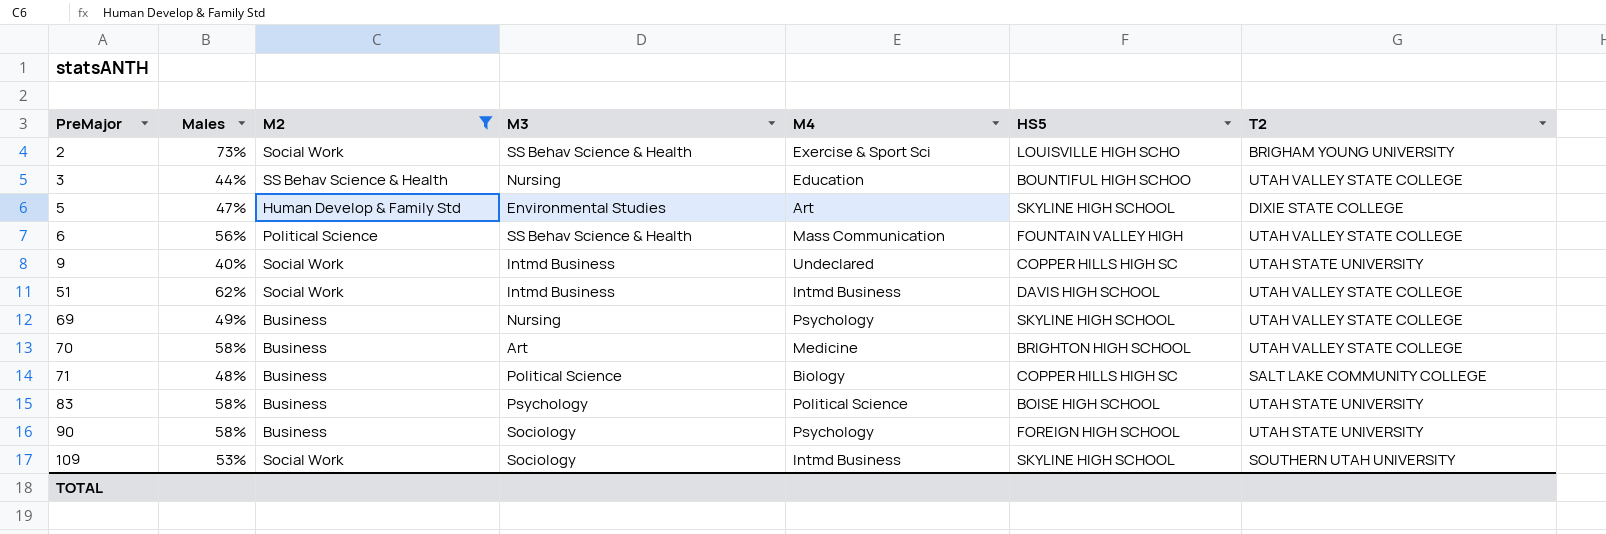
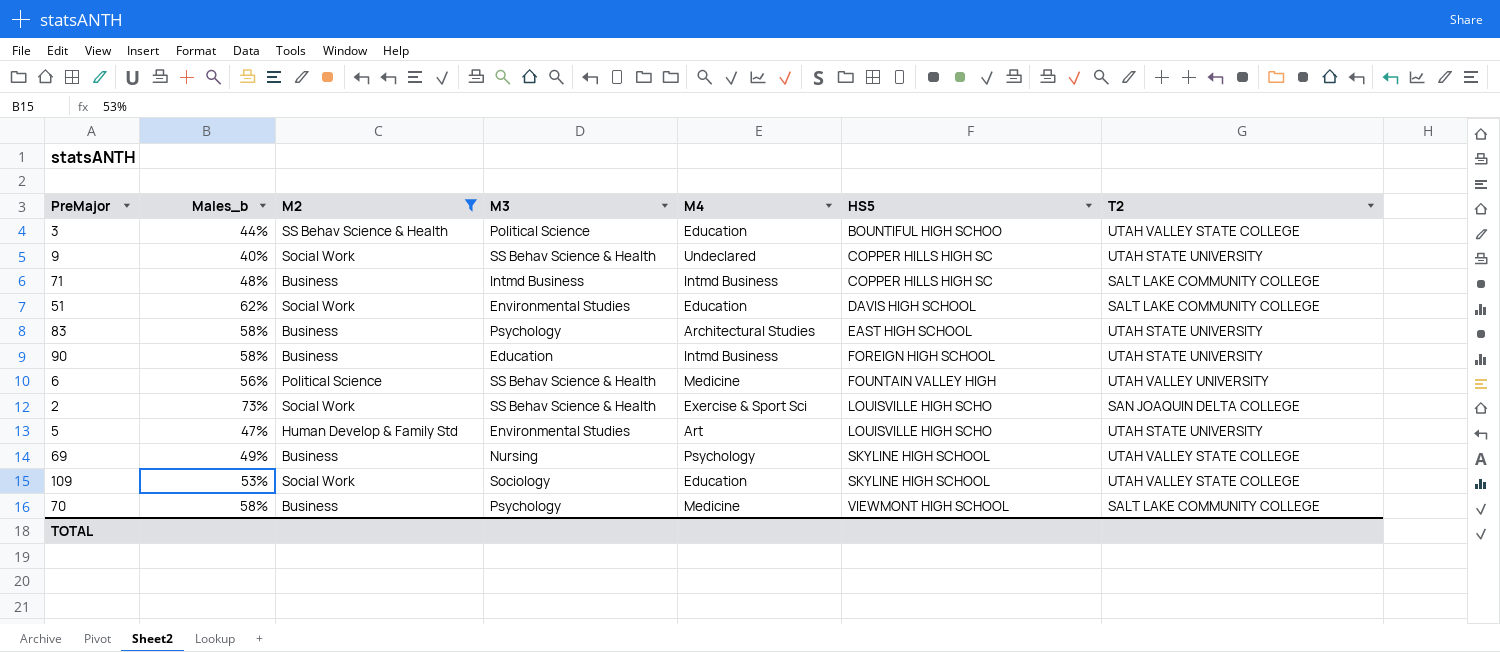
row order: PreMajor ascending -> HS5 ascending
column name: Males -> Males_b
3 | M3: Nursing -> Political Science
9 | M3: Intmd Business -> SS Behav Science & Health
71 | M3: Political Science -> Intmd Business
71 | M4: Biology -> Intmd Business
51 | M3: Intmd Business -> Environmental Studies
51 | M4: Intmd Business -> Education
51 | T2: UTAH VALLEY STATE COLLEGE -> SALT LAKE COMMUNITY COLLEGE
83 | M4: Political Science -> Architectural Studies
83 | HS5: BOISE HIGH SCHOOL -> EAST HIGH SCHOOL
90 | M3: Sociology -> Education
90 | M4: Psychology -> Intmd Business
6 | M4: Mass Communication -> Medicine
6 | T2: UTAH VALLEY STATE COLLEGE -> UTAH VALLEY UNIVERSITY
2 | T2: BRIGHAM YOUNG UNIVERSITY -> SAN JOAQUIN DELTA COLLEGE
5 | HS5: SKYLINE HIGH SCHOOL -> LOUISVILLE HIGH SCHO
5 | T2: DIXIE STATE COLLEGE -> UTAH STATE UNIVERSITY
109 | M4: Intmd Business -> Education
109 | T2: SOUTHERN UTAH UNIVERSITY -> UTAH VALLEY STATE COLLEGE
70 | M3: Art -> Psychology
70 | HS5: BRIGHTON HIGH SCHOOL -> VIEWMONT HIGH SCHOOL
70 | T2: UTAH VALLEY STATE COLLEGE -> SALT LAKE COMMUNITY COLLEGE

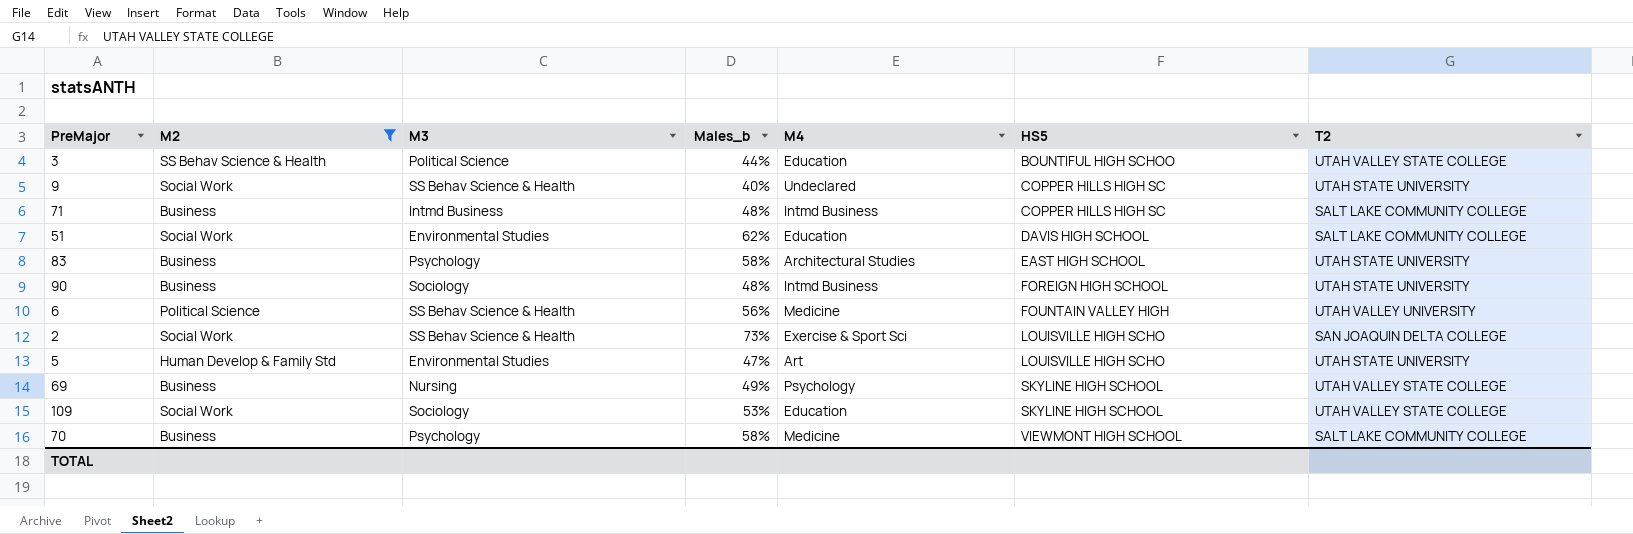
column Males_b | position: 2 -> 4
90 | M3: Education -> Sociology
90 | Males_b: 58% -> 48%

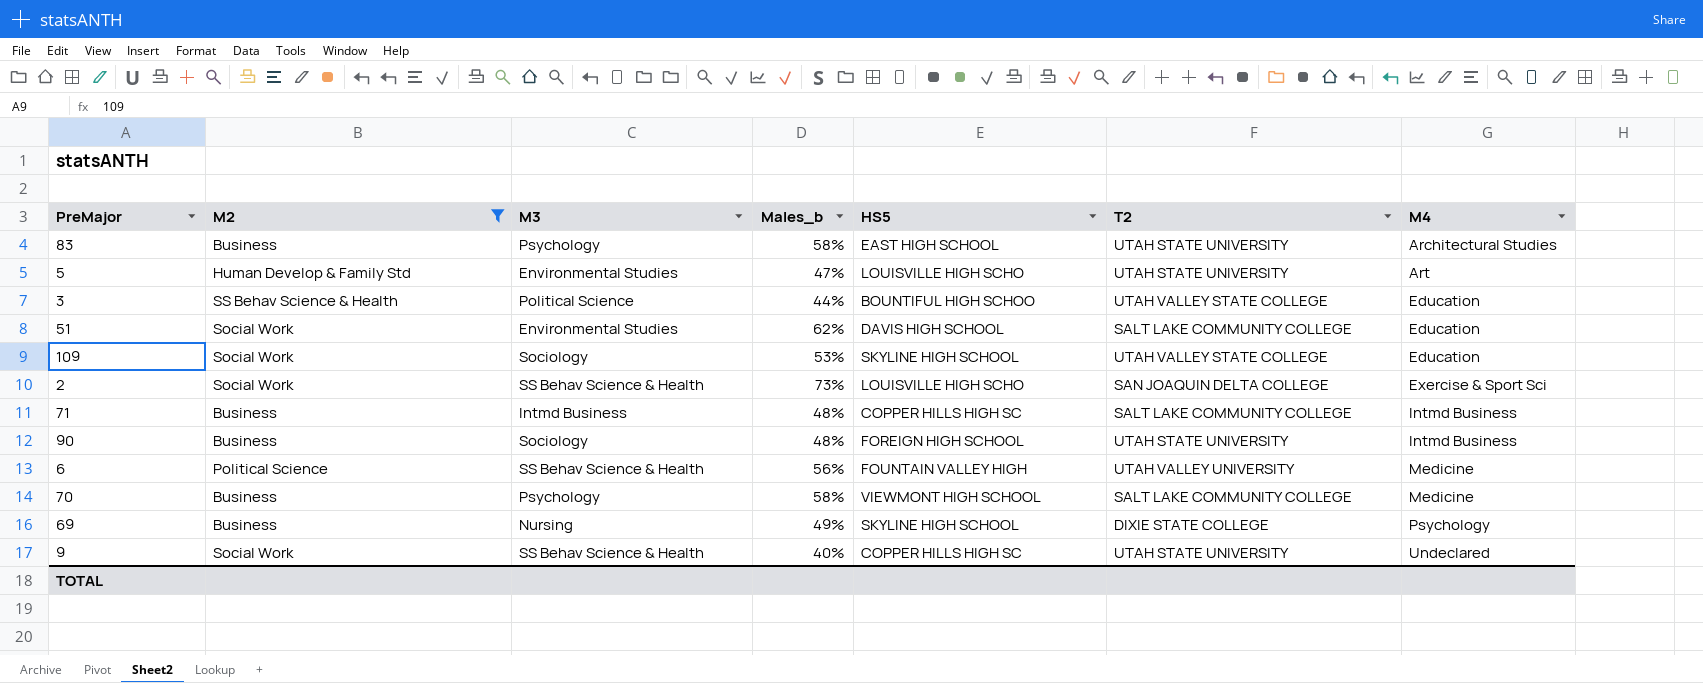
row order: HS5 ascending -> M4 ascending
column M4 | position: 5 -> 7
69 | T2: UTAH VALLEY STATE COLLEGE -> DIXIE STATE COLLEGE

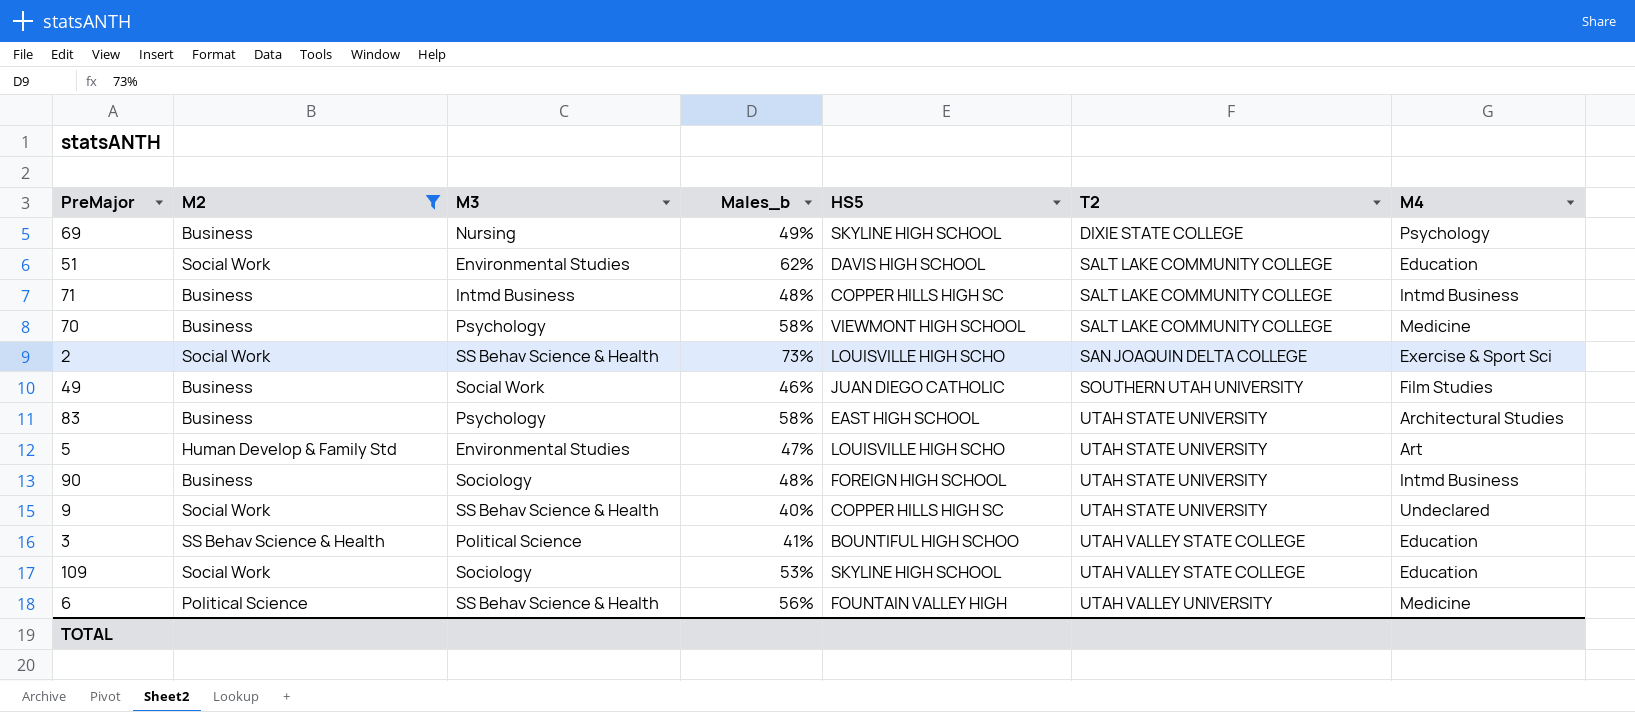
row order: M4 ascending -> T2 ascending
row 49: none -> Business | Social Work | 46% | JUAN DIEGO CATHOLIC | SOUTHERN UTAH UNIVERSITY | Film Studies
3 | Males_b: 44% -> 41%

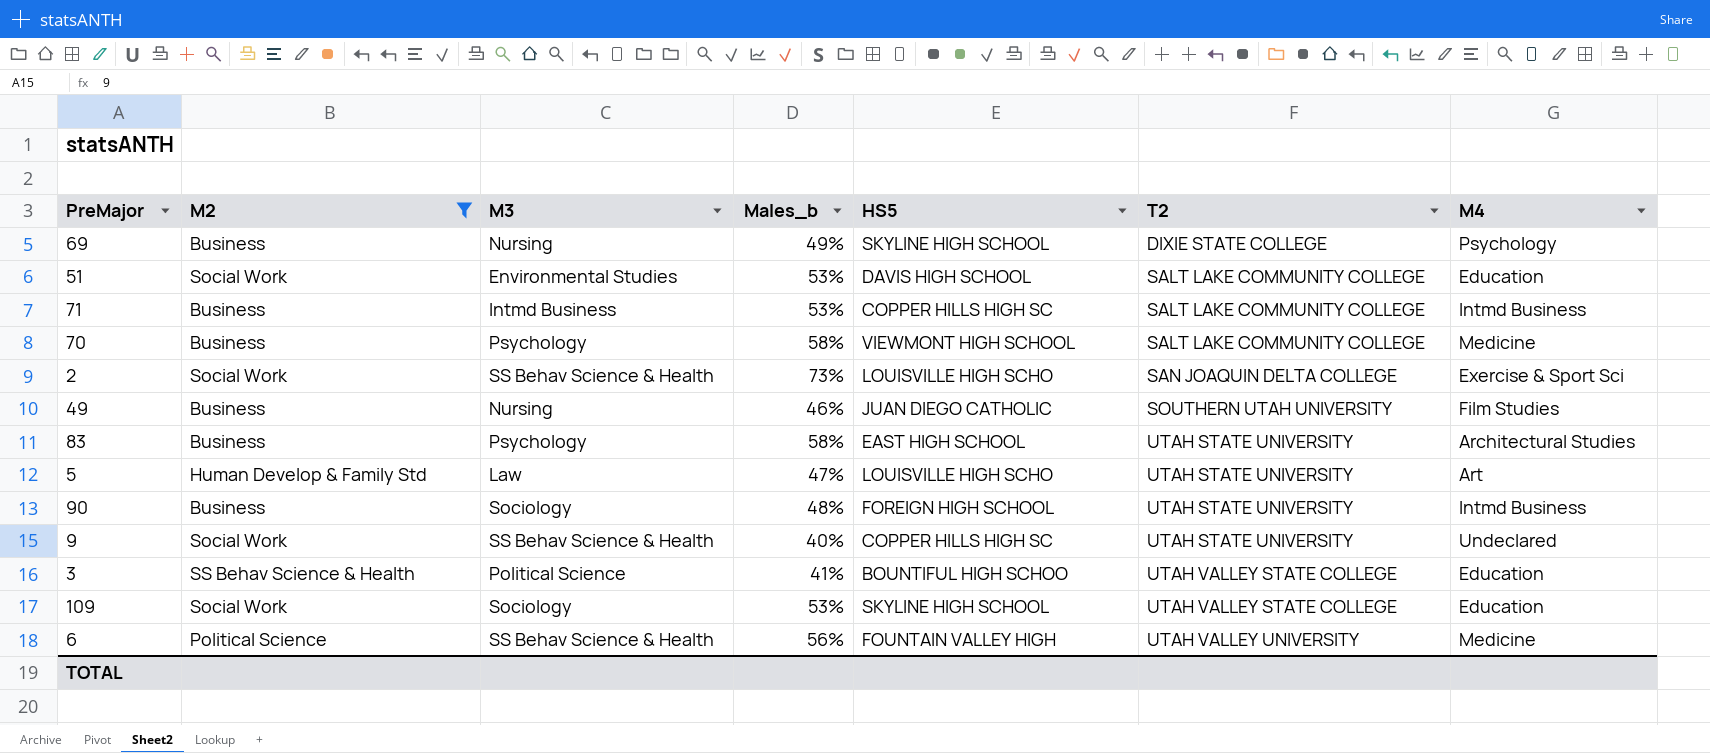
51 | Males_b: 62% -> 53%
71 | Males_b: 48% -> 53%
49 | M3: Social Work -> Nursing
5 | M3: Environmental Studies -> Law

